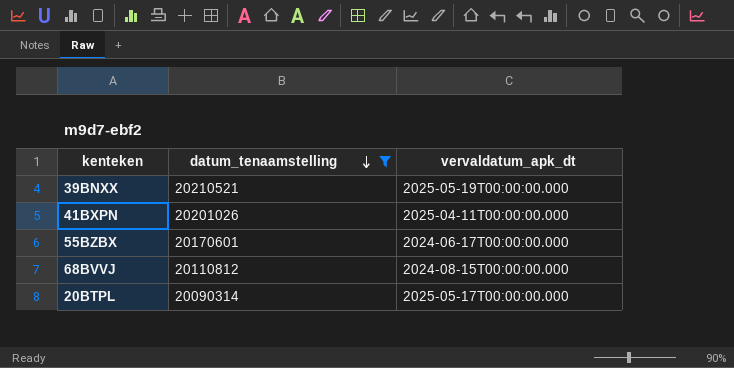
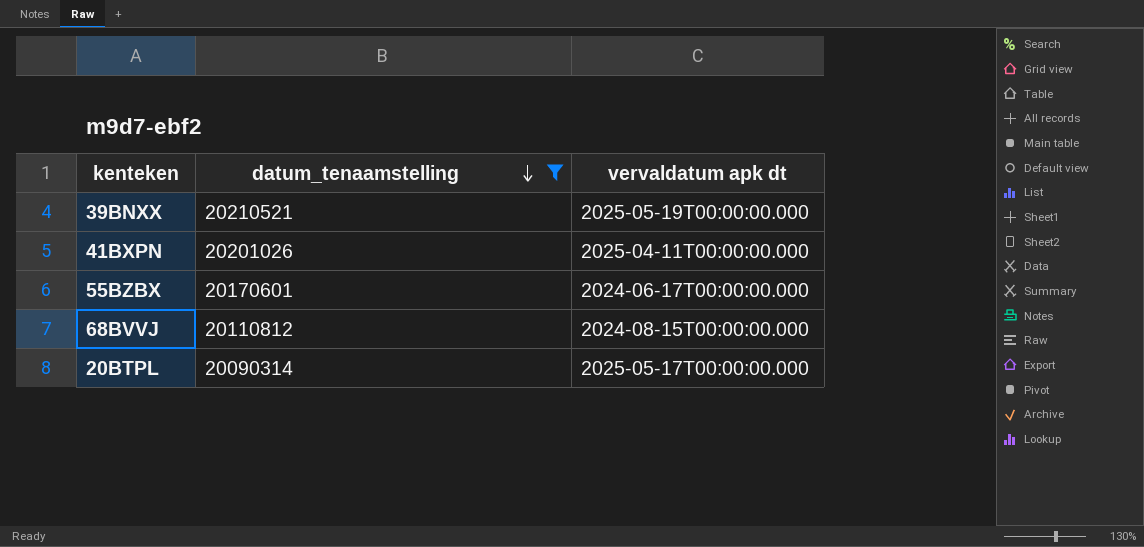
column name: vervaldatum_apk_dt -> vervaldatum apk dt

